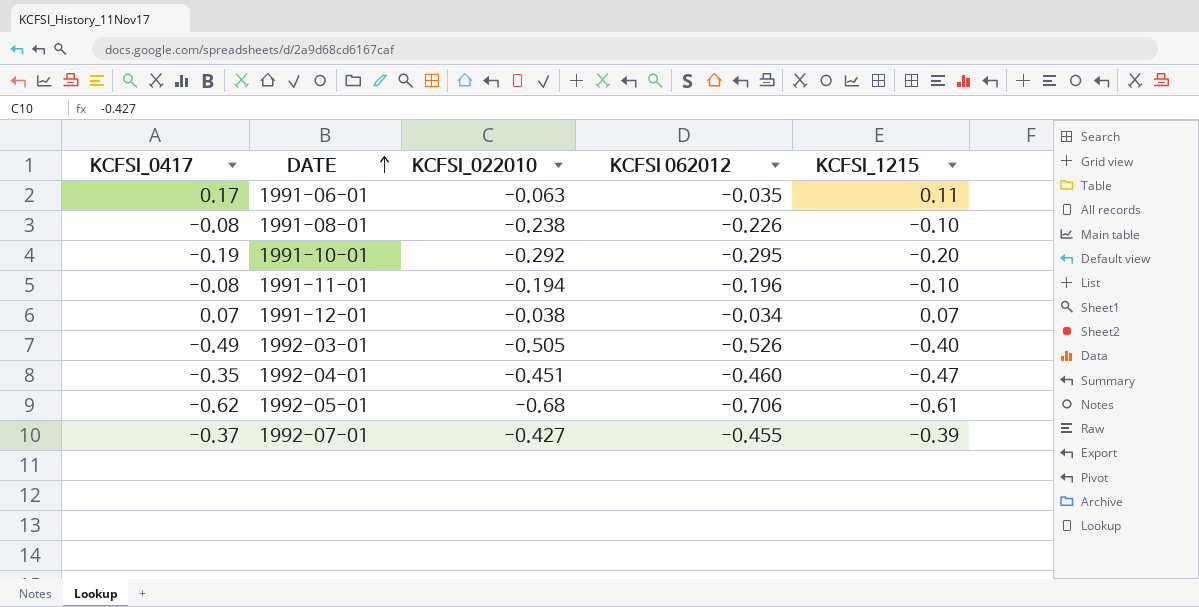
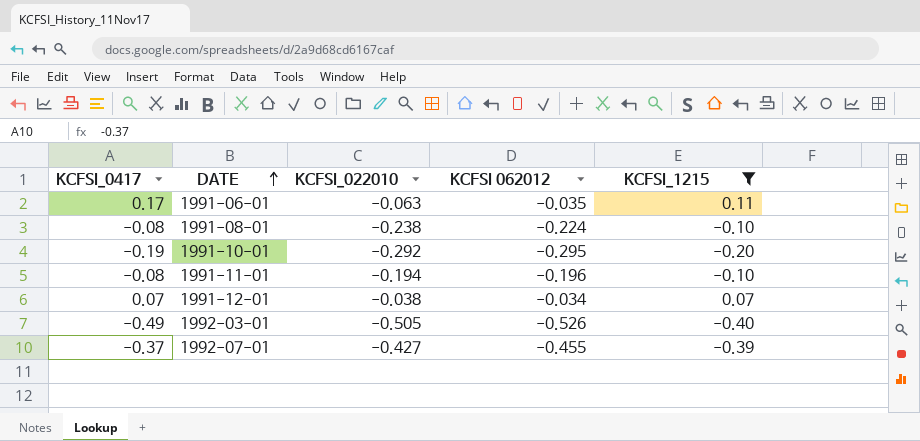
filter: none -> KCFSI_1215 >= -0.40
1991-08-01 | KCFSI 062012: -0.226 -> -0.224

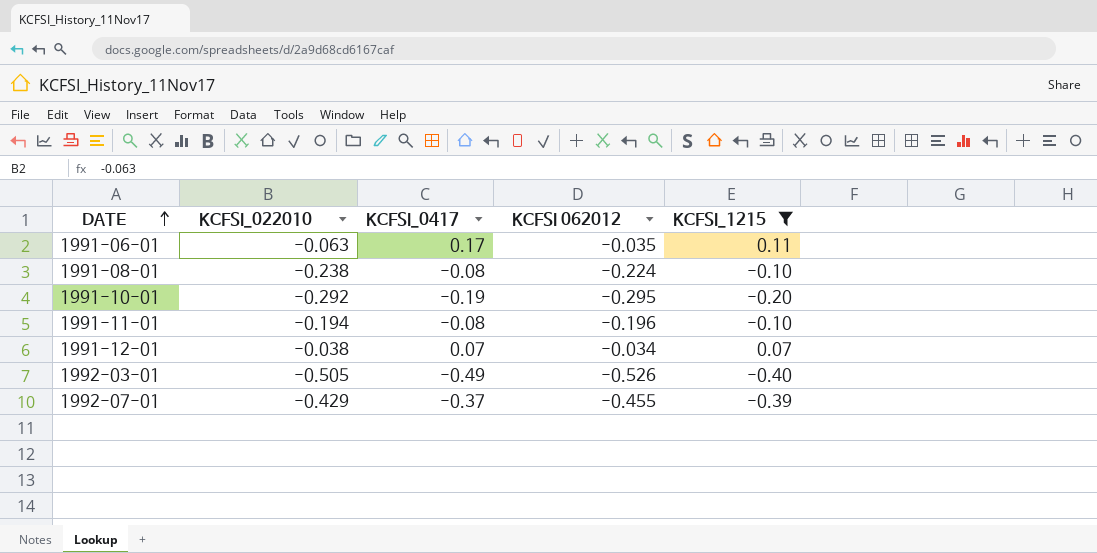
column KCFSI_0417 | position: 1 -> 3
1992-07-01 | KCFSI_022010: -0.427 -> -0.429

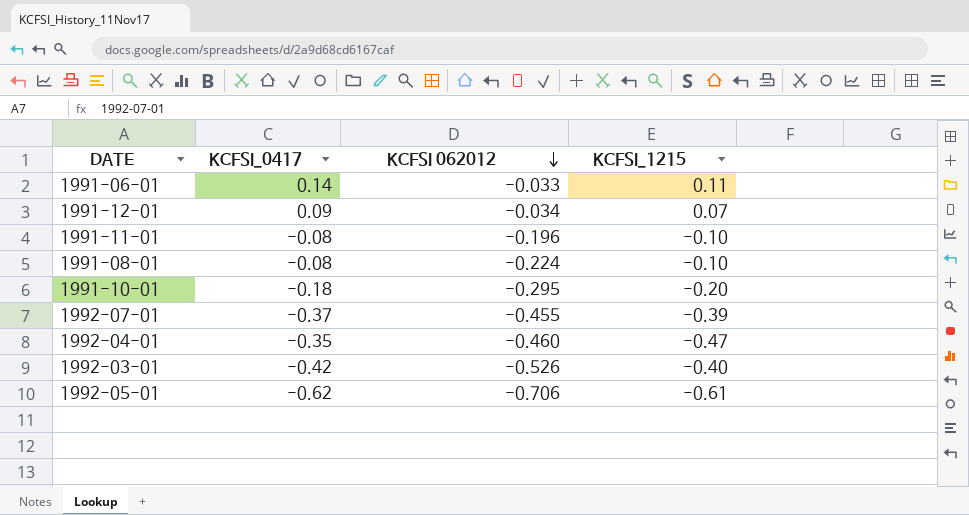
filter: KCFSI_1215 >= -0.40 -> none
row order: DATE ascending -> KCFSI 062012 descending
column KCFSI_022010 | position: 2 -> none
1991-06-01 | KCFSI_0417: 0.17 -> 0.14
1991-06-01 | KCFSI 062012: -0.035 -> -0.033
1991-12-01 | KCFSI_0417: 0.07 -> 0.09
1991-10-01 | KCFSI_0417: -0.19 -> -0.18
1992-03-01 | KCFSI_0417: -0.49 -> -0.42

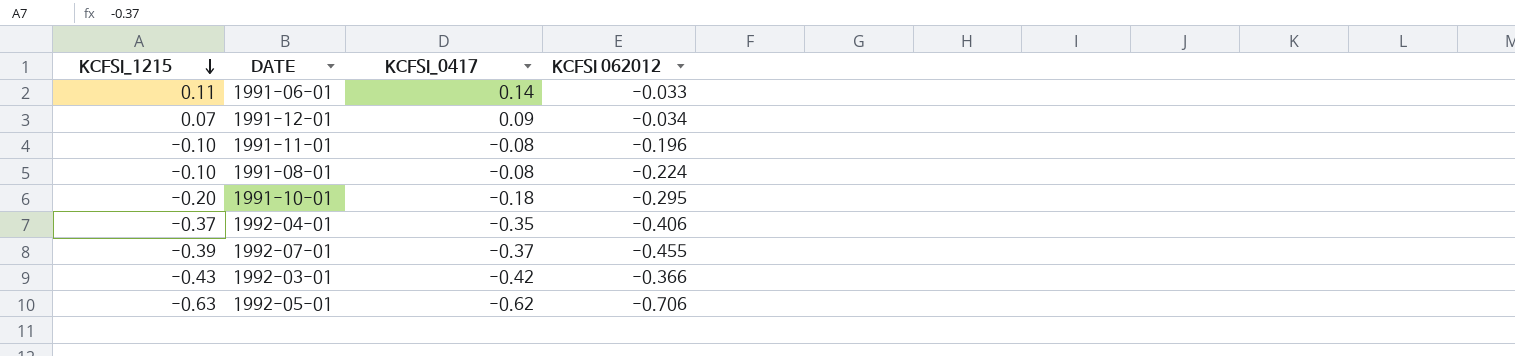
row order: KCFSI 062012 descending -> KCFSI_1215 descending
column KCFSI_1215 | position: 4 -> 1
1992-04-01 | KCFSI_1215: -0.47 -> -0.37
1992-04-01 | KCFSI 062012: -0.460 -> -0.406
1992-03-01 | KCFSI_1215: -0.40 -> -0.43
1992-03-01 | KCFSI 062012: -0.526 -> -0.366
1992-05-01 | KCFSI_1215: -0.61 -> -0.63

